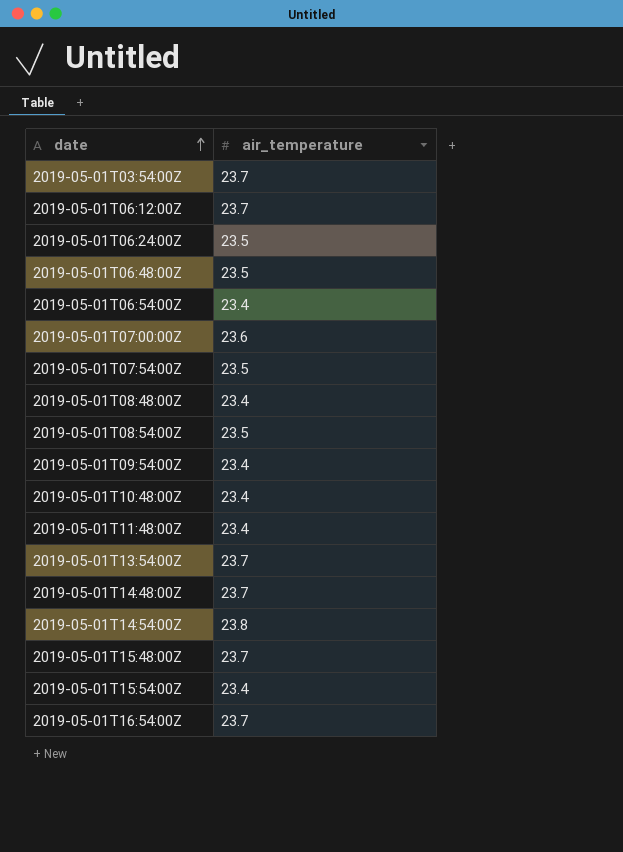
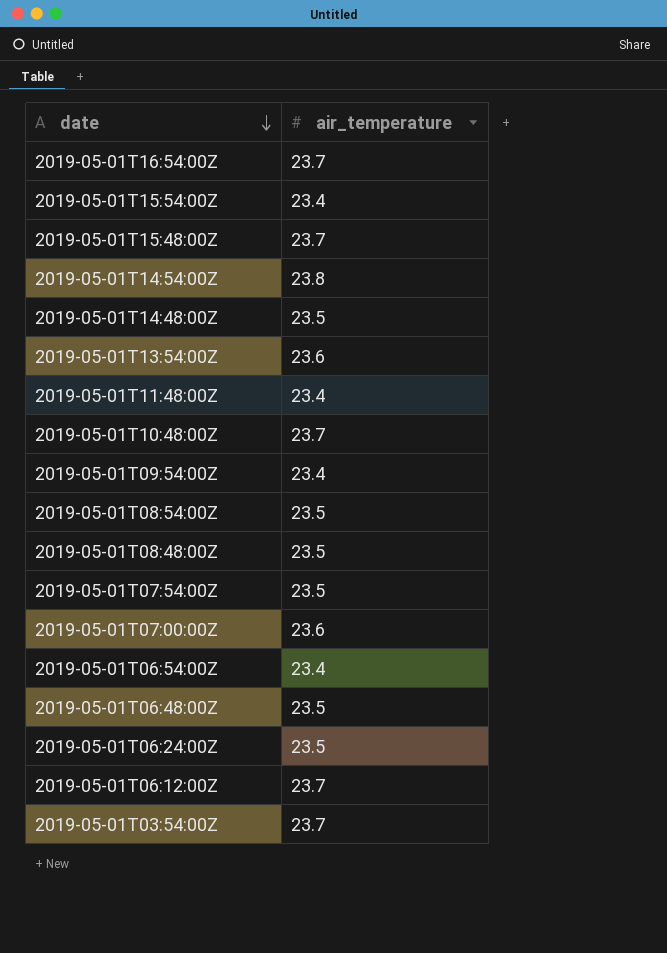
row order: date ascending -> date descending
2019-05-01T14:48:00Z | air_temperature: 23.7 -> 23.5
2019-05-01T13:54:00Z | air_temperature: 23.7 -> 23.6
2019-05-01T10:48:00Z | air_temperature: 23.4 -> 23.7
2019-05-01T08:48:00Z | air_temperature: 23.4 -> 23.5

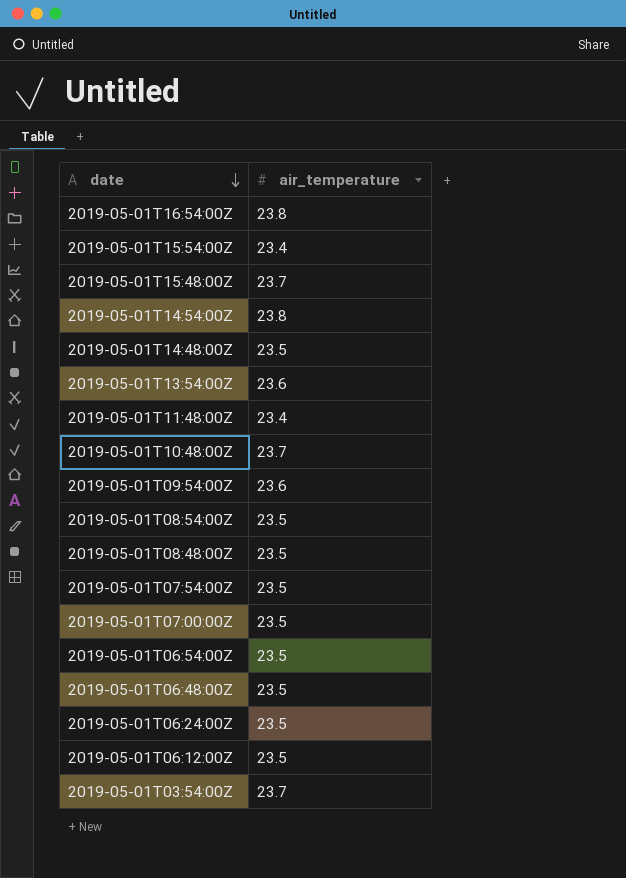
2019-05-01T16:54:00Z | air_temperature: 23.7 -> 23.8
2019-05-01T09:54:00Z | air_temperature: 23.4 -> 23.6
2019-05-01T07:00:00Z | air_temperature: 23.6 -> 23.5
2019-05-01T06:54:00Z | air_temperature: 23.4 -> 23.5
2019-05-01T06:12:00Z | air_temperature: 23.7 -> 23.5

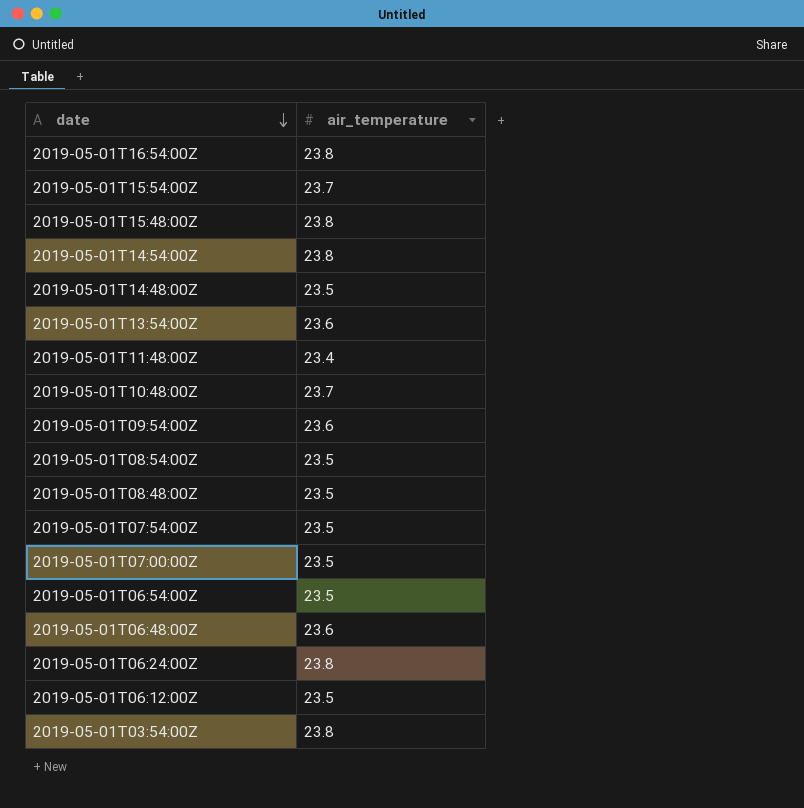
2019-05-01T15:54:00Z | air_temperature: 23.4 -> 23.7
2019-05-01T15:48:00Z | air_temperature: 23.7 -> 23.8
2019-05-01T06:48:00Z | air_temperature: 23.5 -> 23.6
2019-05-01T06:24:00Z | air_temperature: 23.5 -> 23.8
2019-05-01T03:54:00Z | air_temperature: 23.7 -> 23.8

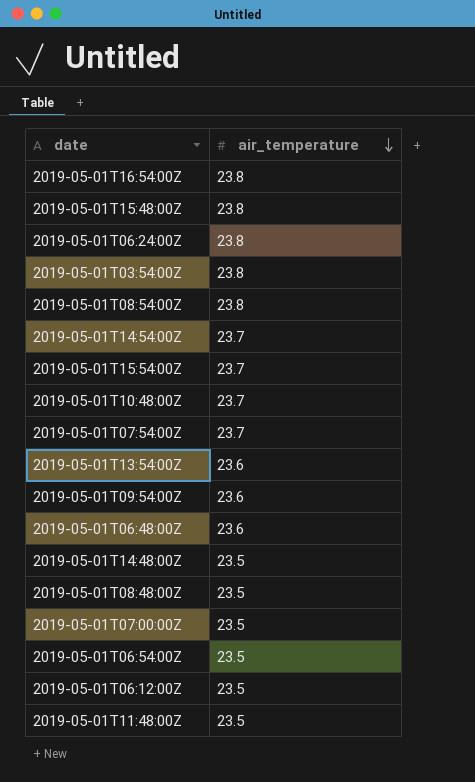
row order: date descending -> air_temperature descending
2019-05-01T08:54:00Z | air_temperature: 23.5 -> 23.8
2019-05-01T14:54:00Z | air_temperature: 23.8 -> 23.7
2019-05-01T07:54:00Z | air_temperature: 23.5 -> 23.7
2019-05-01T11:48:00Z | air_temperature: 23.4 -> 23.5

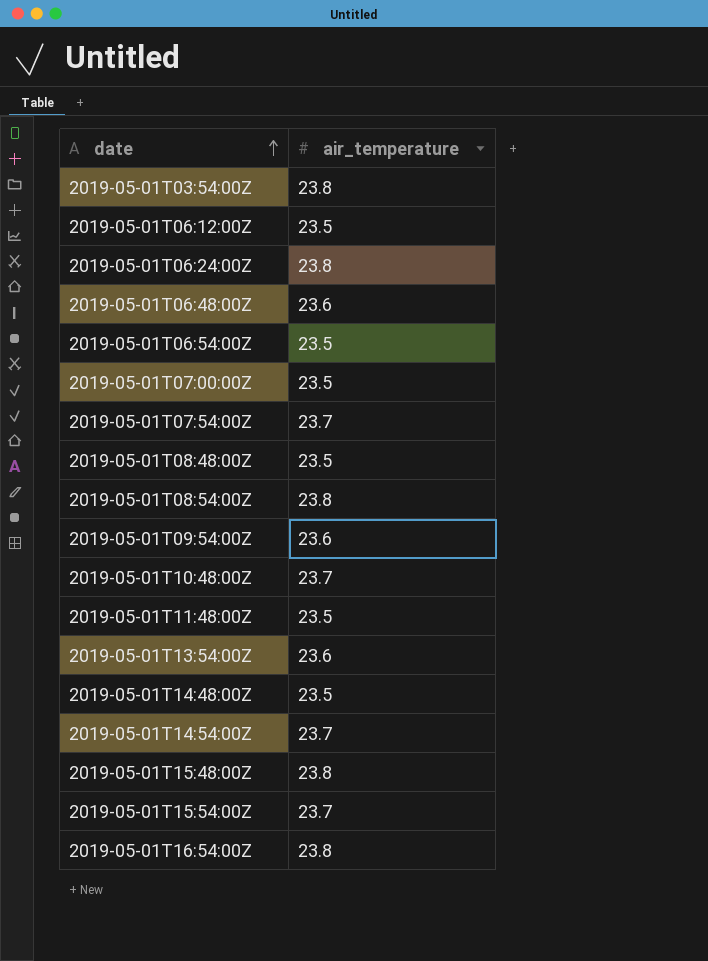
row order: air_temperature descending -> date ascending

